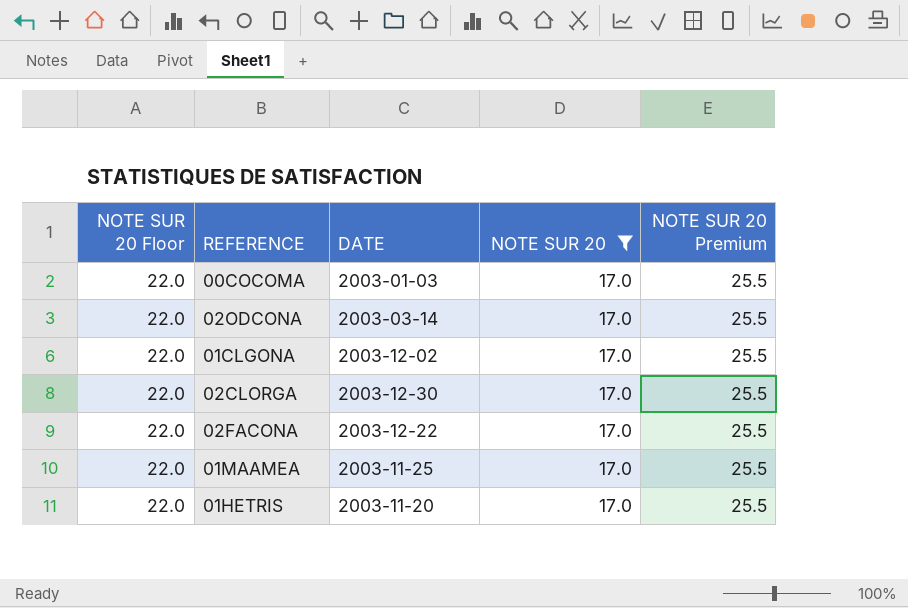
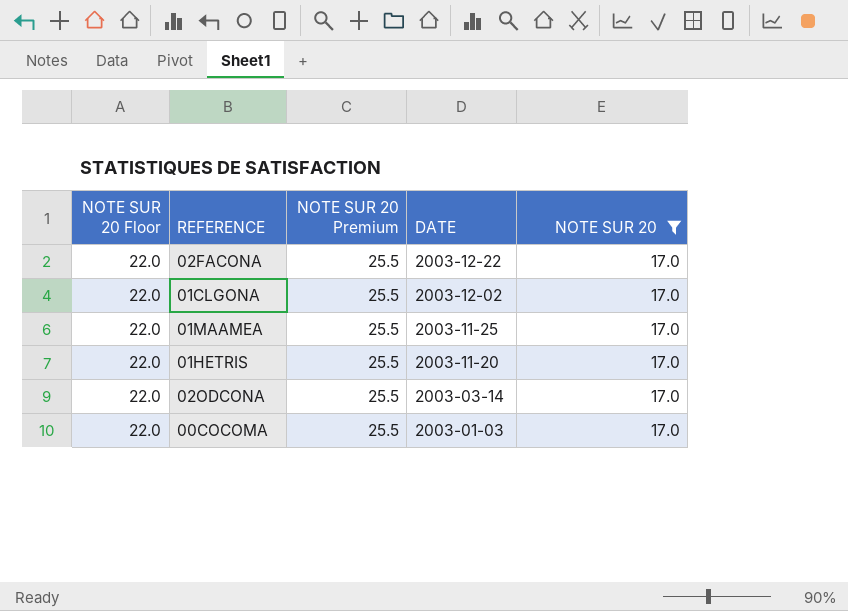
row order: none -> DATE descending
column NOTE SUR 20 Premium | position: 5 -> 3
row 02CLORGA: 22.0 | 2003-12-30 | 17.0 | 25.5 -> none

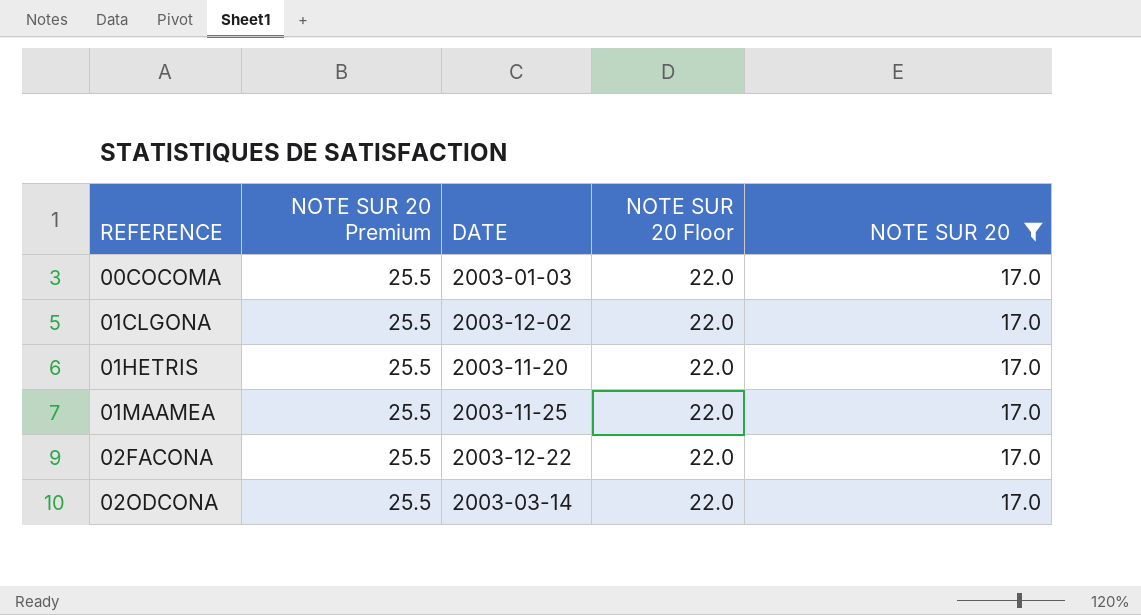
row order: DATE descending -> REFERENCE ascending
column NOTE SUR 20 Floor | position: 1 -> 4

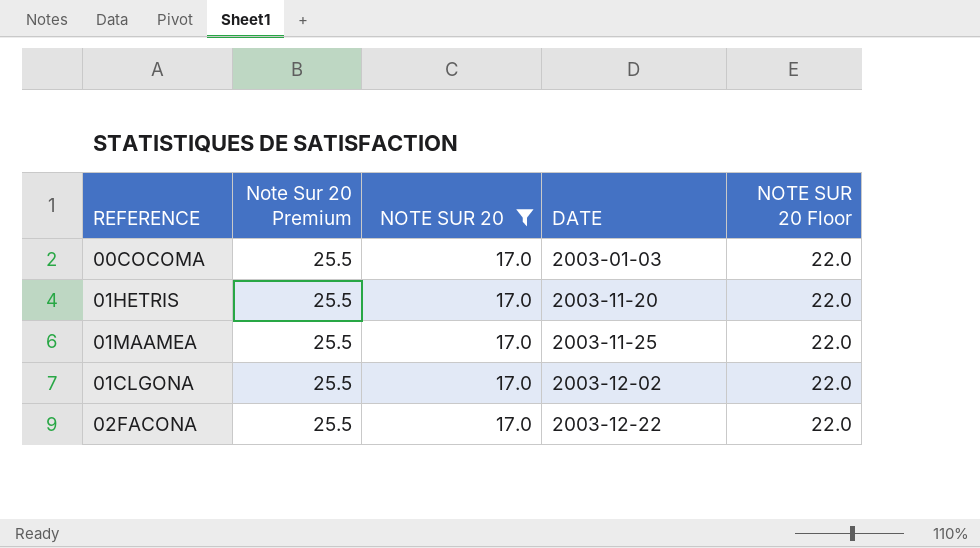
row order: REFERENCE ascending -> DATE ascending
column name: NOTE SUR 20 Premium -> Note Sur 20 Premium
column NOTE SUR 20 | position: 5 -> 3
row 02ODCONA: 25.5 | 2003-03-14 | 22.0 | 17.0 -> none

